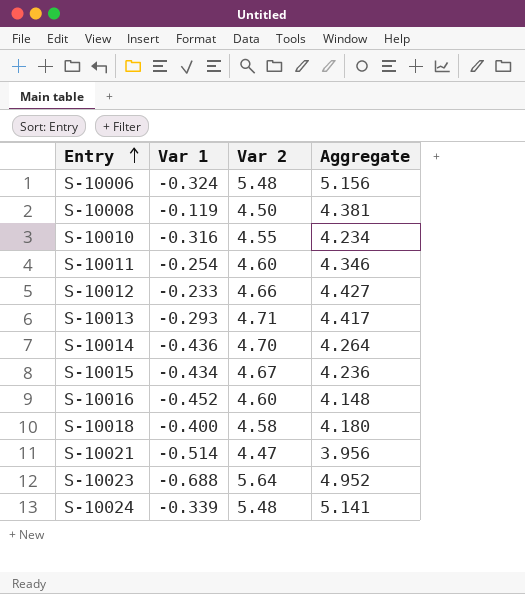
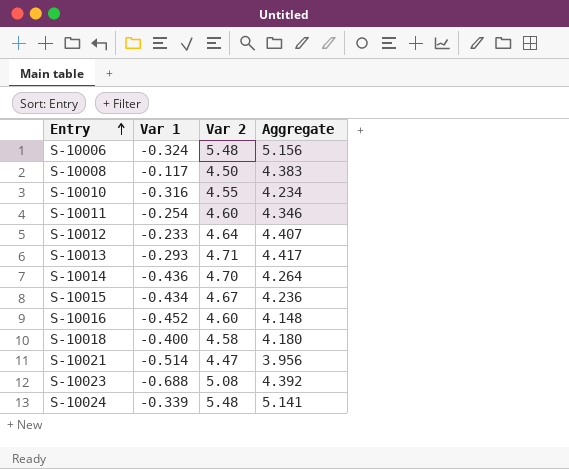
S-10008 | Var 1: -0.119 -> -0.117
S-10008 | Aggregate: 4.381 -> 4.383
S-10012 | Var 2: 4.66 -> 4.64
S-10012 | Aggregate: 4.427 -> 4.407
S-10023 | Var 2: 5.64 -> 5.08
S-10023 | Aggregate: 4.952 -> 4.392

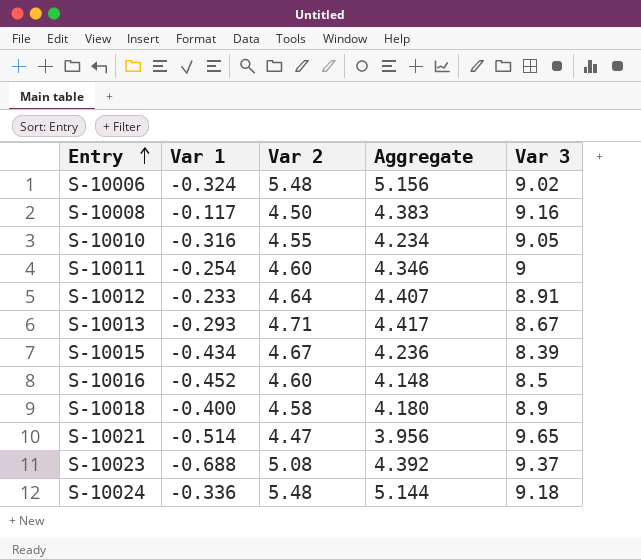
column Var 3 | position: none -> 5
row S-10014: -0.436 | 4.70 | 4.264 -> none
S-10024 | Var 1: -0.339 -> -0.336
S-10024 | Aggregate: 5.141 -> 5.144

